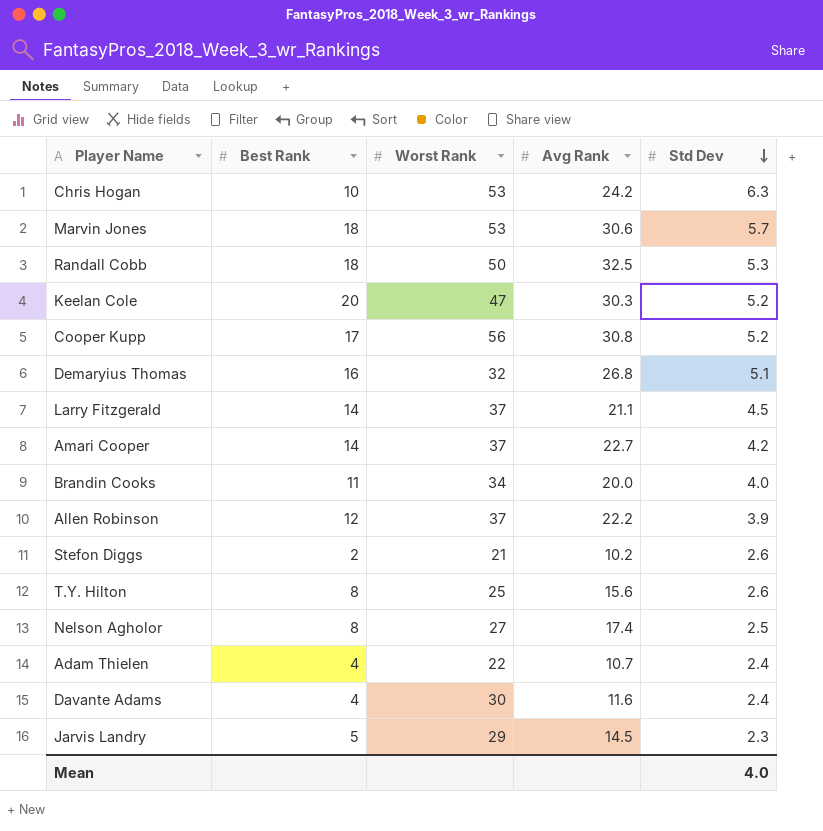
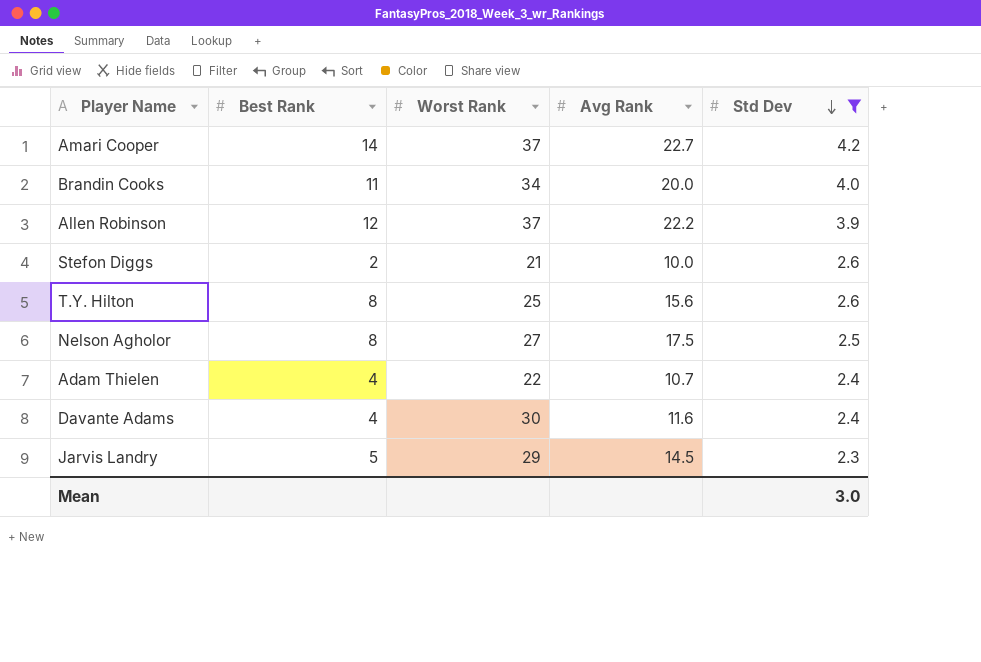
filter: none -> Std Dev <= 4.2
Stefon Diggs | Avg Rank: 10.2 -> 10.0
Nelson Agholor | Avg Rank: 17.4 -> 17.5
Mean | Std Dev: 4.0 -> 3.0

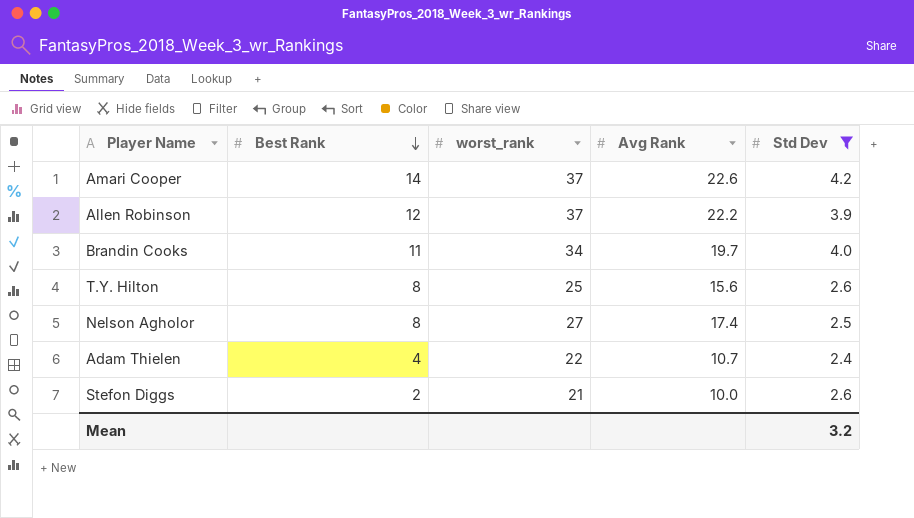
row order: Std Dev descending -> Best Rank descending
column name: Worst Rank -> worst_rank
row Davante Adams: 4 | 30 | 11.6 | 2.4 -> none
row Jarvis Landry: 5 | 29 | 14.5 | 2.3 -> none
Amari Cooper | Avg Rank: 22.7 -> 22.6
Brandin Cooks | Avg Rank: 20.0 -> 19.7
Nelson Agholor | Avg Rank: 17.5 -> 17.4
Mean | Std Dev: 3.0 -> 3.2

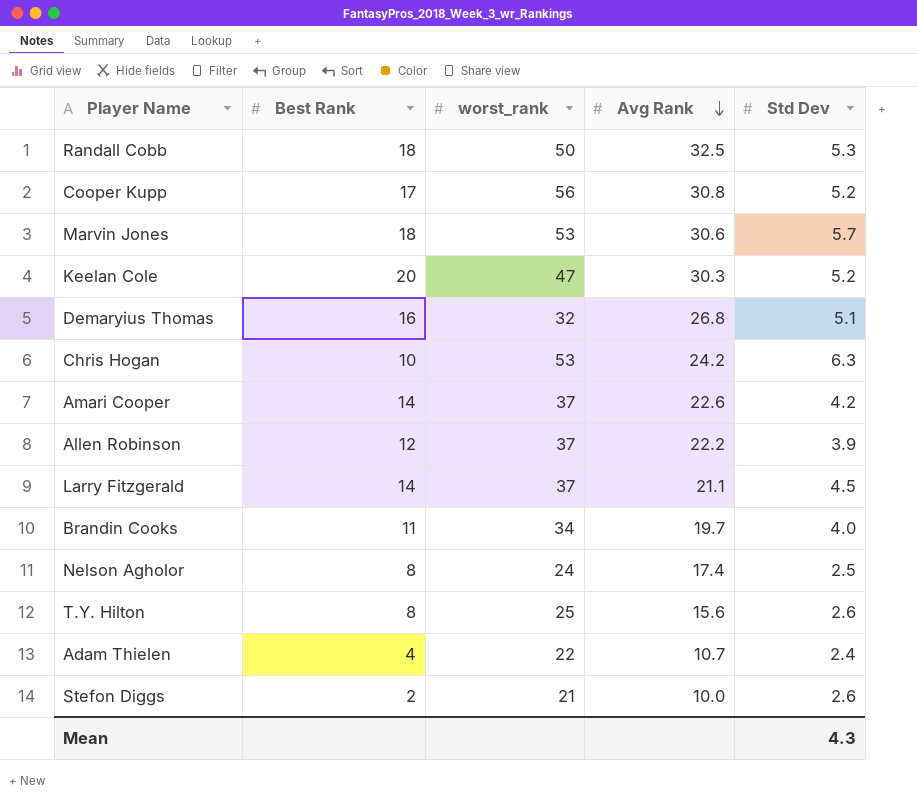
filter: Std Dev <= 4.2 -> none
row order: Best Rank descending -> Avg Rank descending
Nelson Agholor | worst_rank: 27 -> 24
Mean | Std Dev: 3.2 -> 4.3

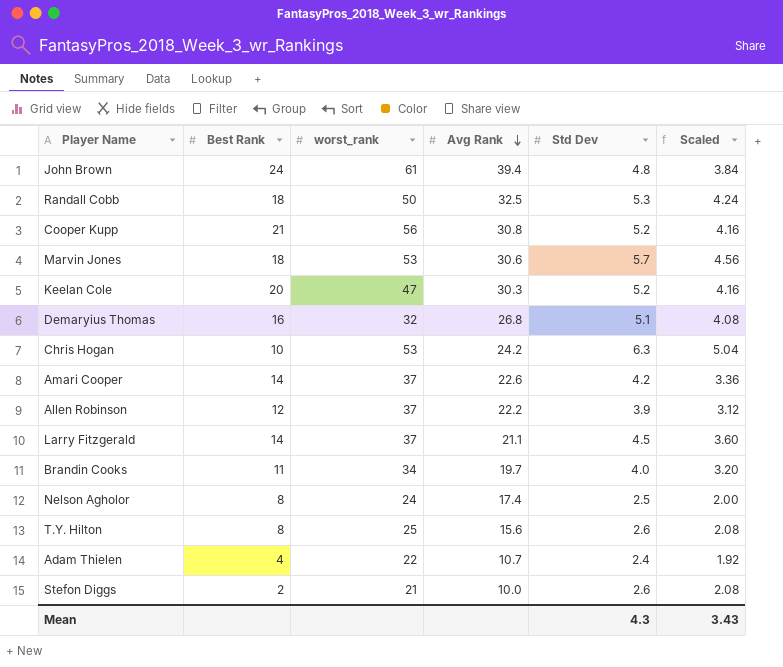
column Scaled | formula: none -> [Std Dev] * 0.8
row John Brown: none -> 24 | 61 | 39.4 | 4.8 | 3.84
Cooper Kupp | Best Rank: 17 -> 21

